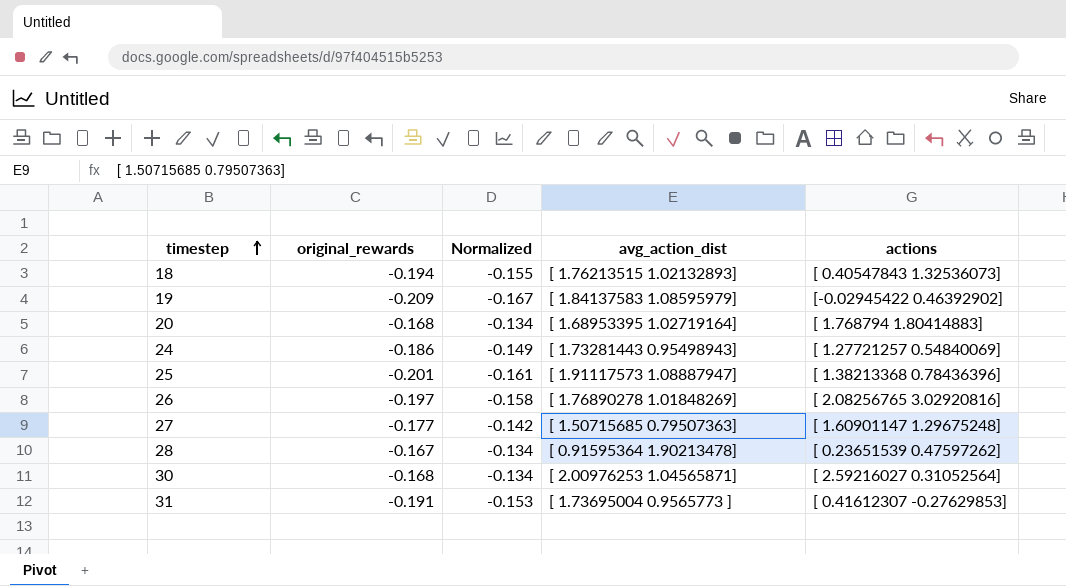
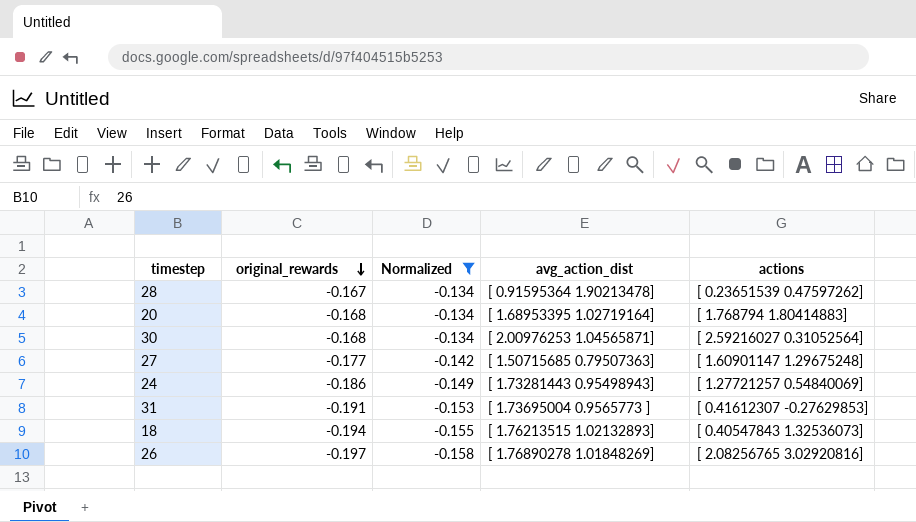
filter: none -> Normalized >= -0.158
row order: timestep ascending -> original_rewards descending

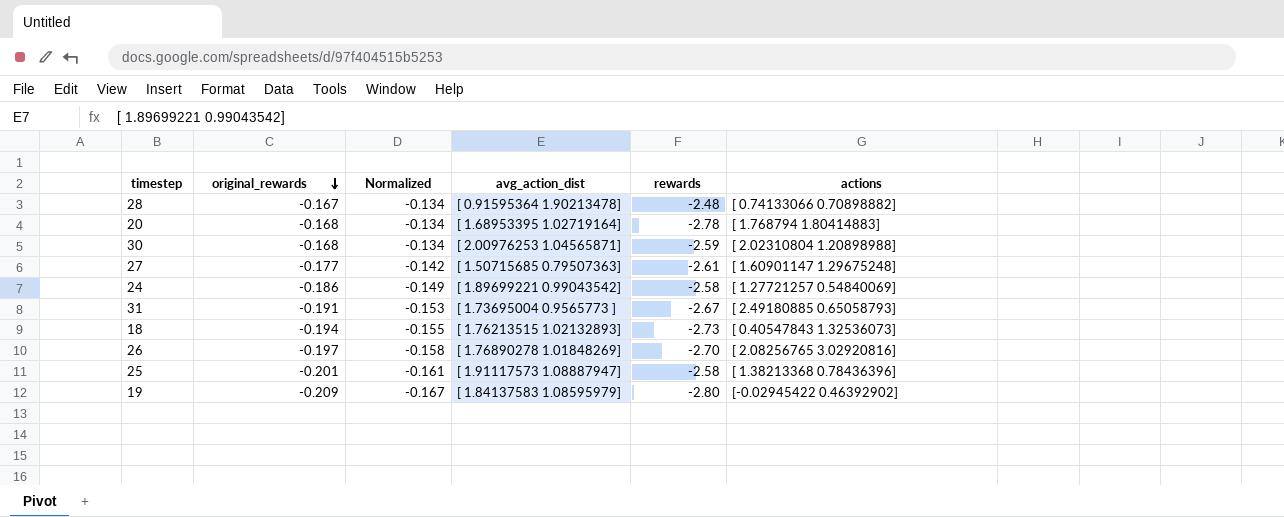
filter: Normalized >= -0.158 -> none
column rewards | position: none -> 5
28 | actions: [ 0.23651539 0.47597262] -> [ 0.74133066 0.70898882]
30 | actions: [ 2.59216027 0.31052564] -> [ 2.02310804 1.20898988]
24 | avg_action_dist: [ 1.73281443 0.95498943] -> [ 1.89699221 0.99043542]
31 | actions: [ 0.41612307 -0.27629853] -> [ 2.49180885 0.65058793]

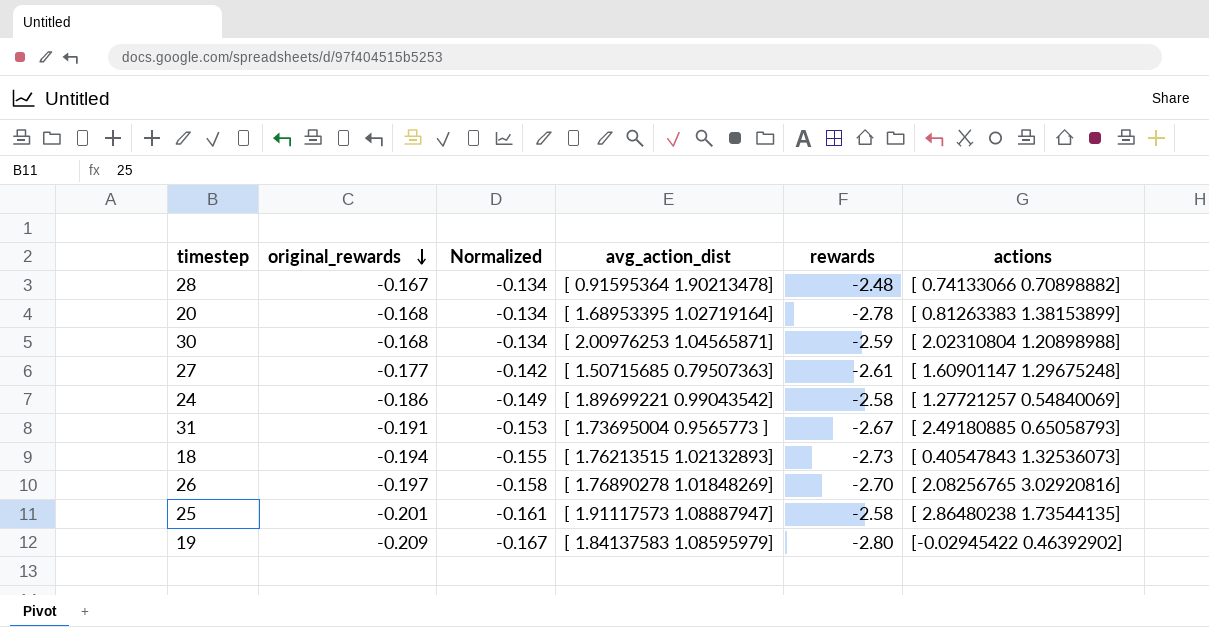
20 | actions: [ 1.768794 1.80414883] -> [ 0.81263383 1.38153899]
25 | actions: [ 1.38213368 0.78436396] -> [ 2.86480238 1.73544135]

